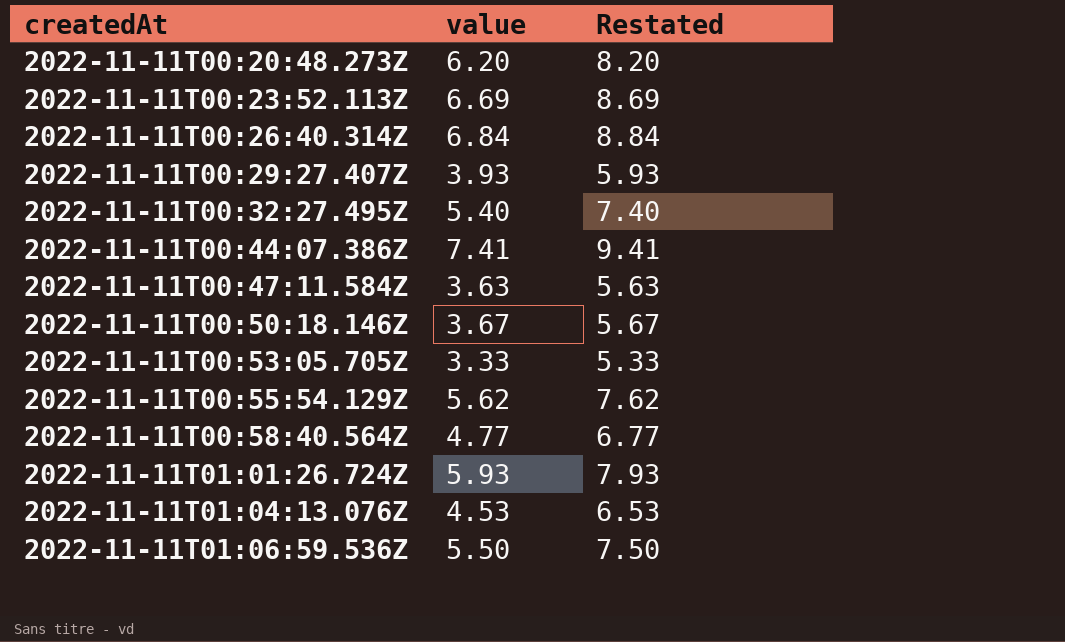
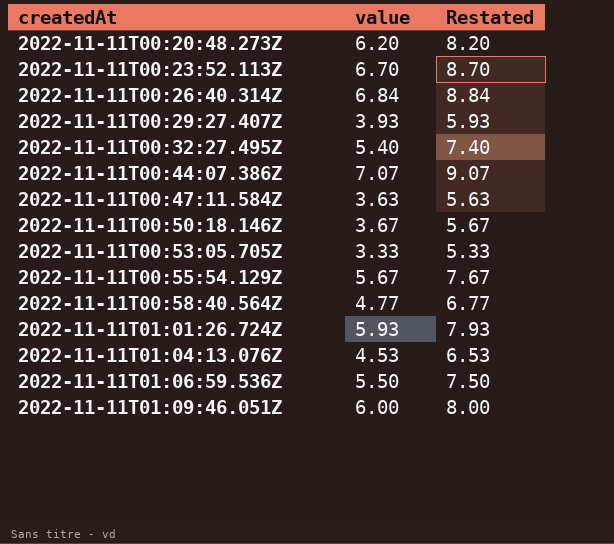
2022-11-11T00:23:52.113Z | value: 6.69 -> 6.70
2022-11-11T00:23:52.113Z | Restated: 8.69 -> 8.70
2022-11-11T00:44:07.386Z | value: 7.41 -> 7.07
2022-11-11T00:44:07.386Z | Restated: 9.41 -> 9.07
2022-11-11T00:55:54.129Z | value: 5.62 -> 5.67
2022-11-11T00:55:54.129Z | Restated: 7.62 -> 7.67
row 2022-11-11T01:09:46.051Z: none -> 6.00 | 8.00

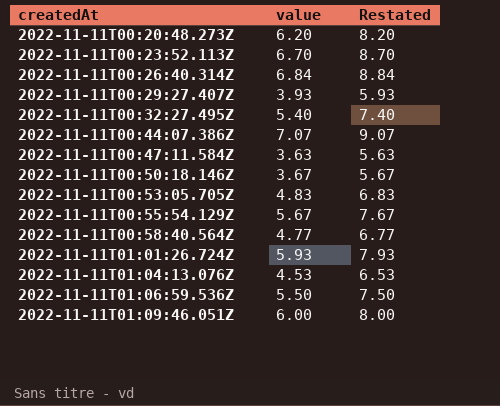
2022-11-11T00:53:05.705Z | value: 3.33 -> 4.83
2022-11-11T00:53:05.705Z | Restated: 5.33 -> 6.83

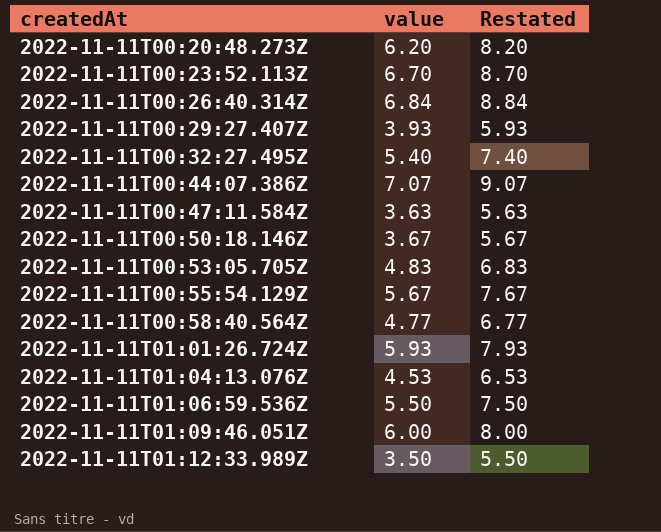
row 2022-11-11T01:12:33.989Z: none -> 3.50 | 5.50

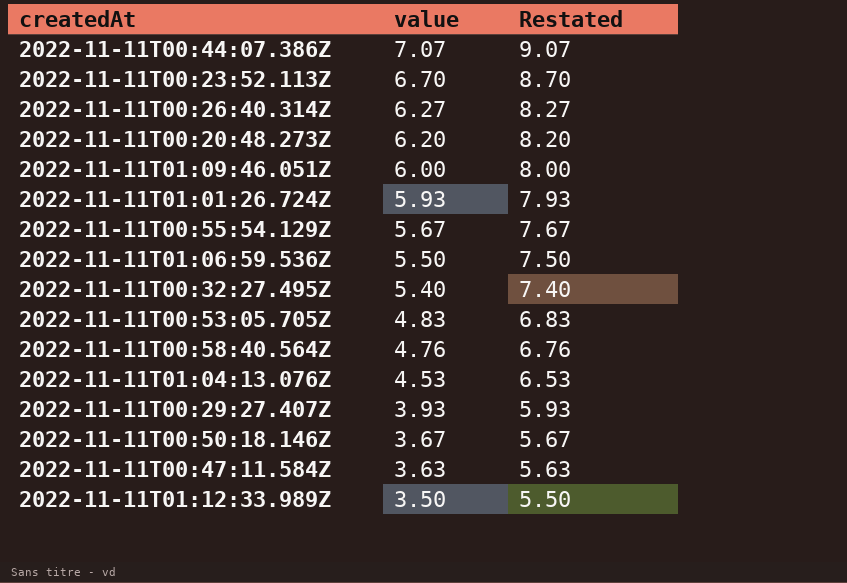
row order: createdAt ascending -> value descending
2022-11-11T00:26:40.314Z | value: 6.84 -> 6.27
2022-11-11T00:26:40.314Z | Restated: 8.84 -> 8.27
2022-11-11T00:58:40.564Z | value: 4.77 -> 4.76
2022-11-11T00:58:40.564Z | Restated: 6.77 -> 6.76

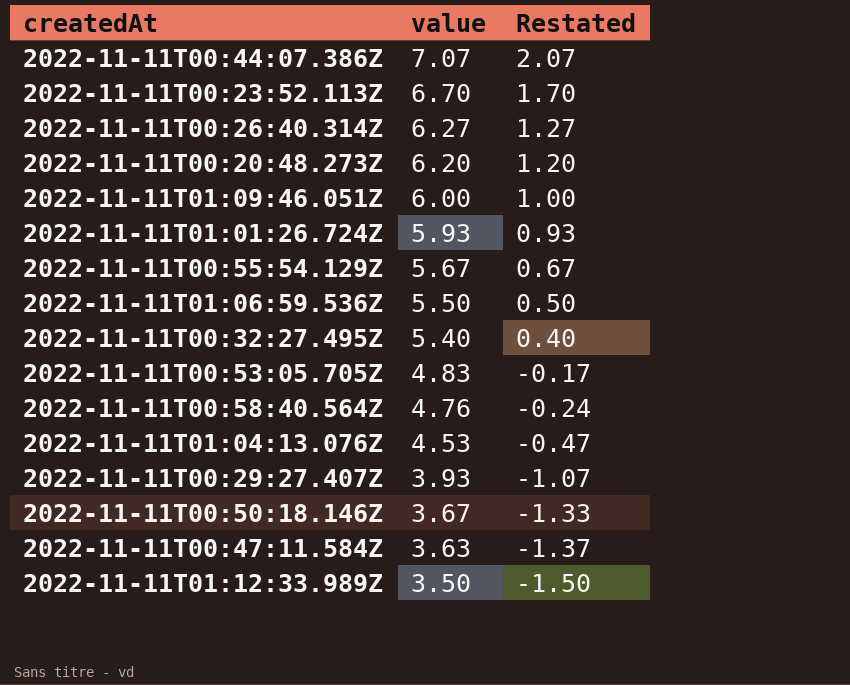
column Restated | formula: [value] + 2 -> [value] - 5

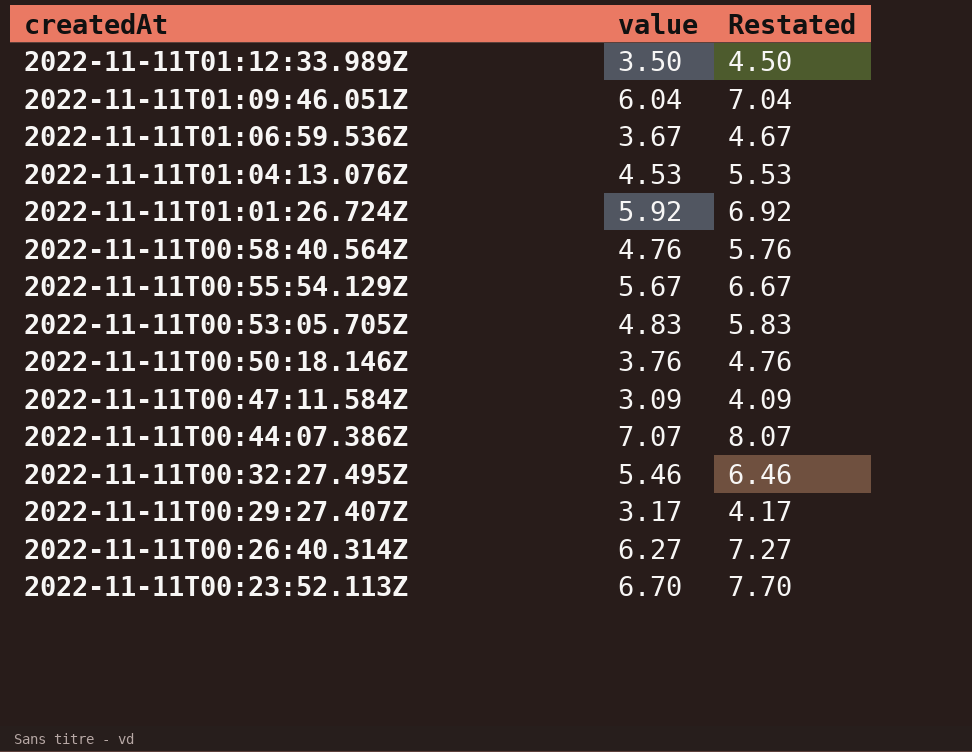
row order: value descending -> createdAt descending
column Restated | formula: [value] - 5 -> [value] + 1
row 2022-11-11T00:20:48.273Z: 6.20 | 1.20 -> none
2022-11-11T01:09:46.051Z | value: 6.00 -> 6.04
2022-11-11T01:06:59.536Z | value: 5.50 -> 3.67
2022-11-11T01:01:26.724Z | value: 5.93 -> 5.92
2022-11-11T00:50:18.146Z | value: 3.67 -> 3.76
2022-11-11T00:47:11.584Z | value: 3.63 -> 3.09
2022-11-11T00:32:27.495Z | value: 5.40 -> 5.46
2022-11-11T00:29:27.407Z | value: 3.93 -> 3.17

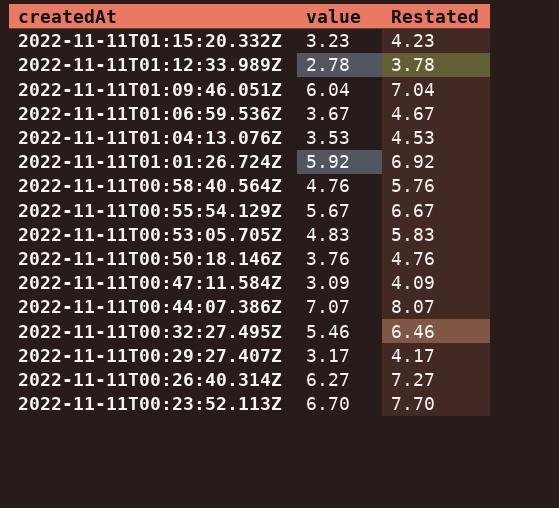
row 2022-11-11T01:15:20.332Z: none -> 3.23 | 4.23
2022-11-11T01:12:33.989Z | value: 3.50 -> 2.78
2022-11-11T01:12:33.989Z | Restated: 4.50 -> 3.78
2022-11-11T01:04:13.076Z | value: 4.53 -> 3.53
2022-11-11T01:04:13.076Z | Restated: 5.53 -> 4.53

